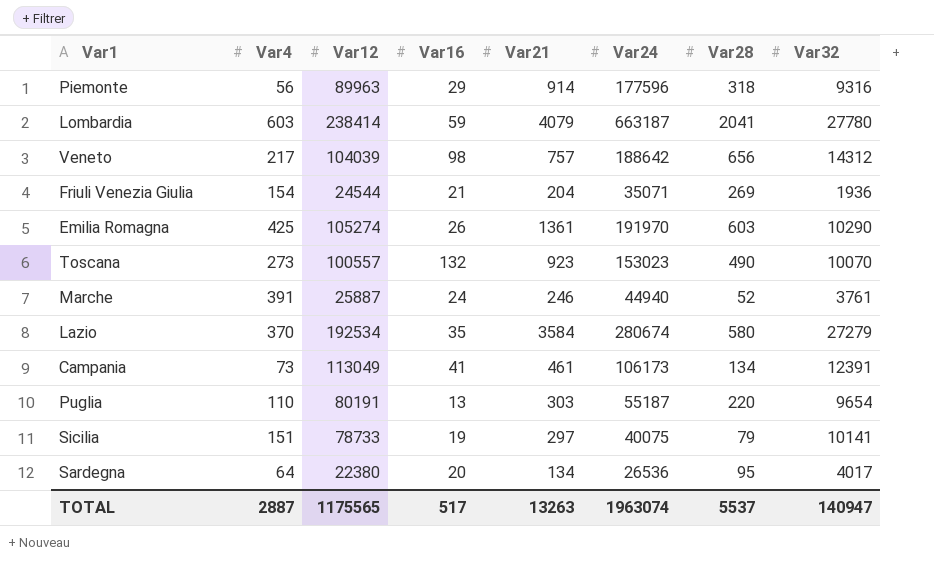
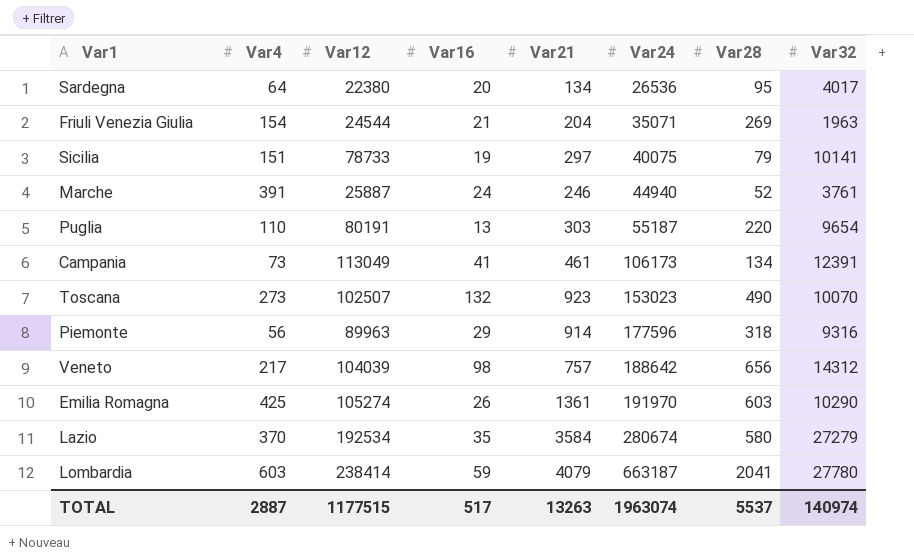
row order: none -> Var24 ascending
Friuli Venezia Giulia | Var32: 1936 -> 1963
Toscana | Var12: 100557 -> 102507
TOTAL | Var12: 1175565 -> 1177515
TOTAL | Var32: 140947 -> 140974

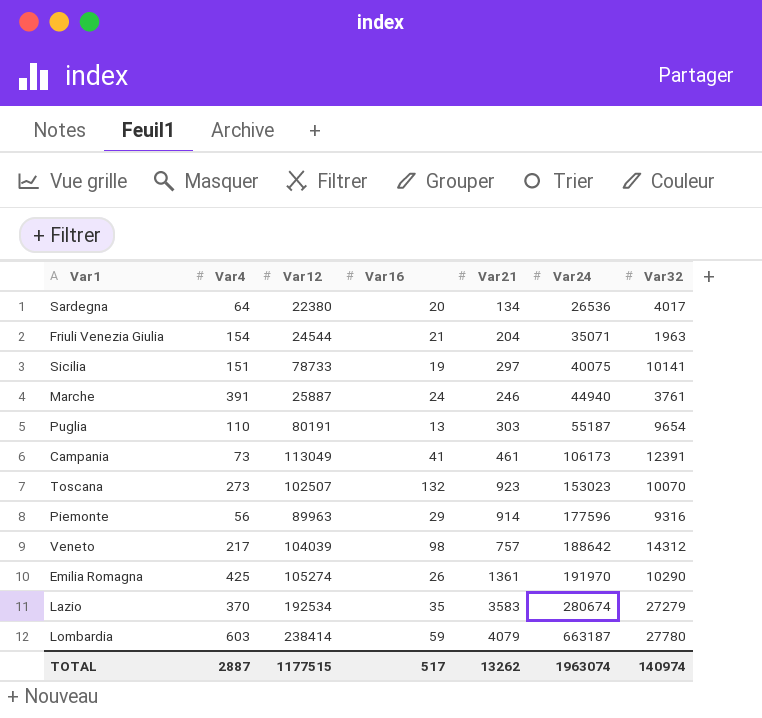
column Var28 | position: 7 -> none
Lazio | Var21: 3584 -> 3583
TOTAL | Var21: 13263 -> 13262

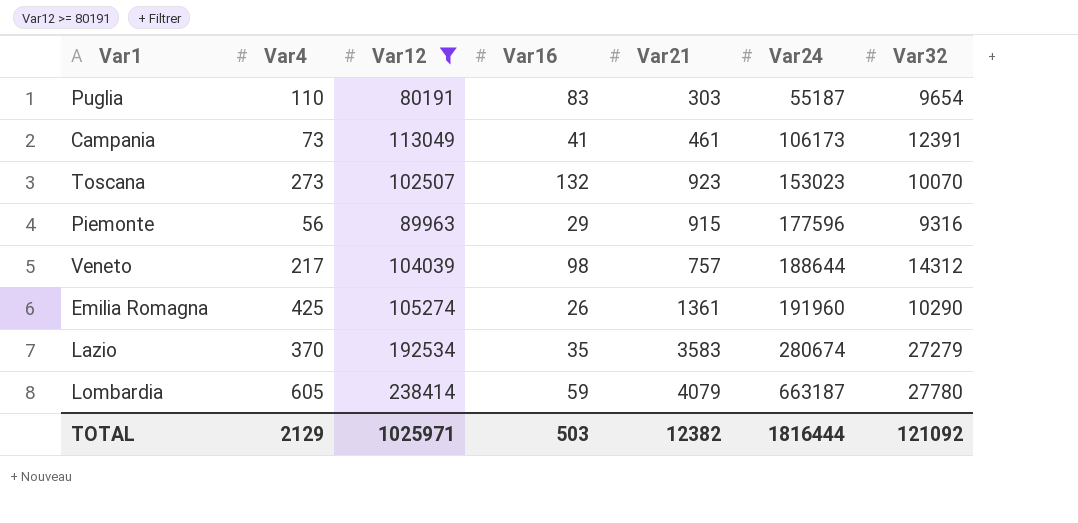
filter: none -> Var12 >= 80191
Puglia | Var16: 13 -> 83
Piemonte | Var21: 914 -> 915
Veneto | Var24: 188642 -> 188644
Emilia Romagna | Var24: 191970 -> 191960
Lombardia | Var4: 603 -> 605
TOTAL | Var4: 2887 -> 2129
TOTAL | Var12: 1177515 -> 1025971
TOTAL | Var16: 517 -> 503
TOTAL | Var21: 13262 -> 12382
TOTAL | Var24: 1963074 -> 1816444
TOTAL | Var32: 140974 -> 121092

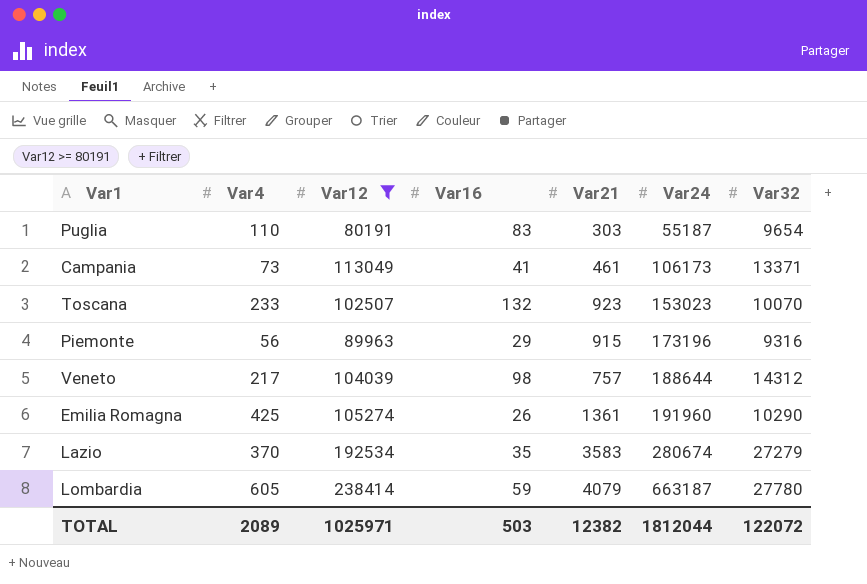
Campania | Var32: 12391 -> 13371
Toscana | Var4: 273 -> 233
Piemonte | Var24: 177596 -> 173196
TOTAL | Var4: 2129 -> 2089
TOTAL | Var24: 1816444 -> 1812044
TOTAL | Var32: 121092 -> 122072

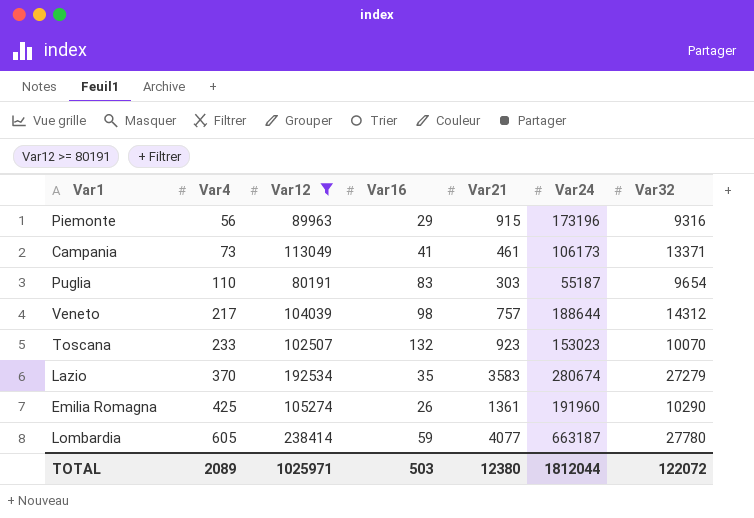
row order: Var24 ascending -> Var4 ascending
Lombardia | Var21: 4079 -> 4077
TOTAL | Var21: 12382 -> 12380

